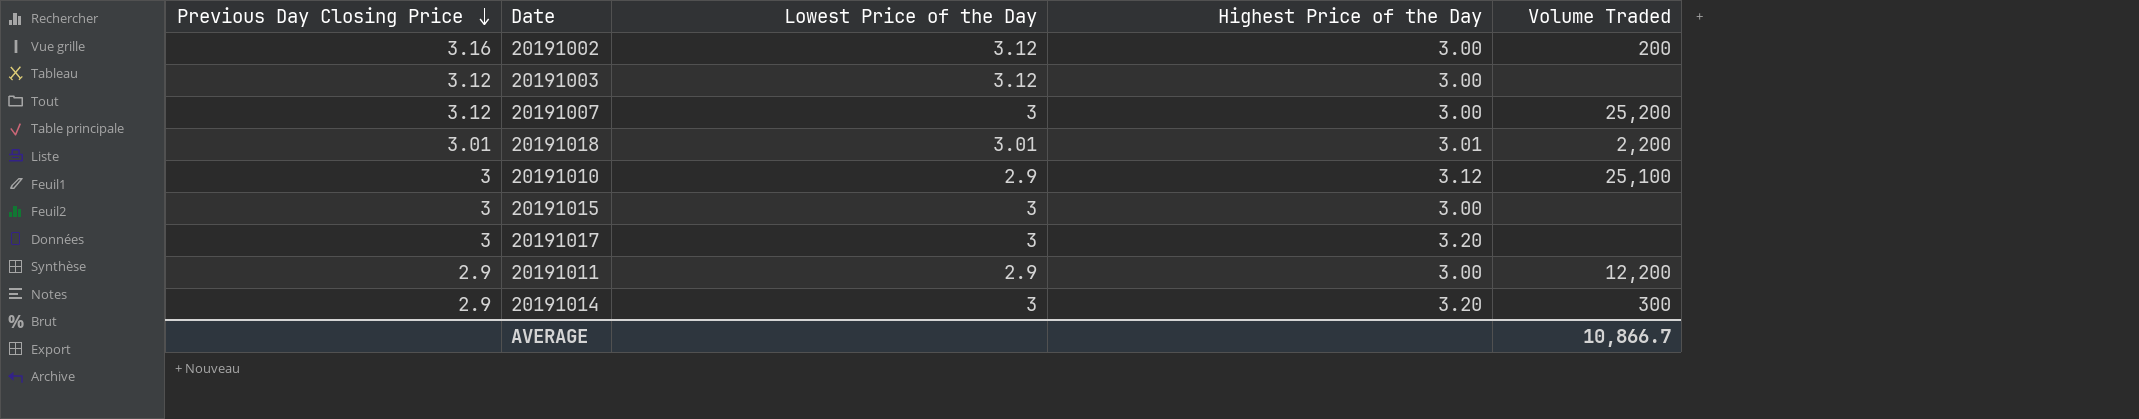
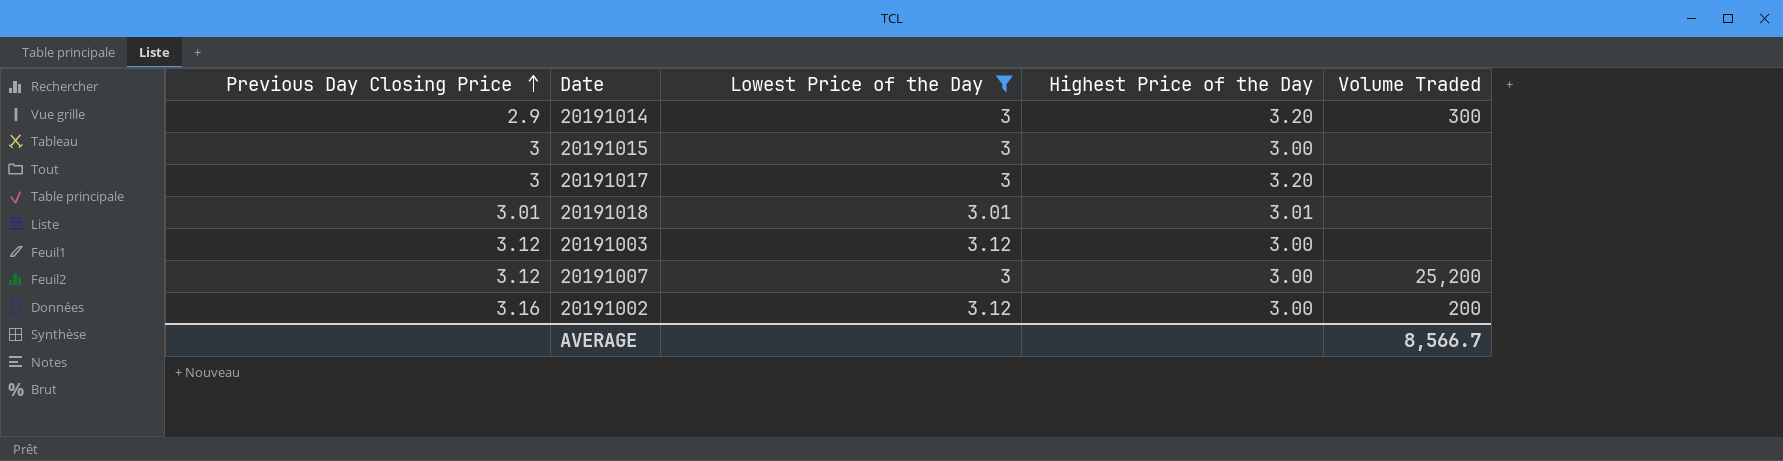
filter: none -> Lowest Price of the Day != 2.9
row order: Previous Day Closing Price descending -> Previous Day Closing Price ascending
20191018 | Volume Traded: 2,200 -> none
AVERAGE | Volume Traded: 10,866.7 -> 8,566.7

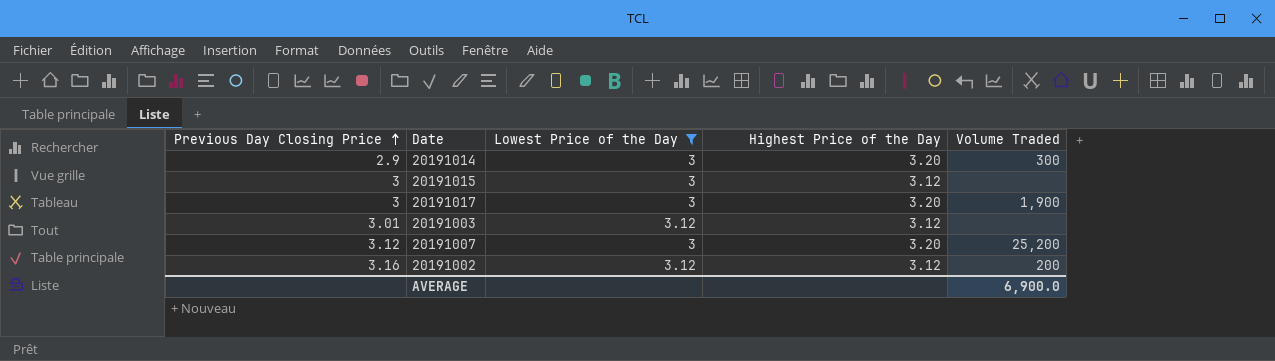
row 20191018: 3.01 | 3.01 | 3.01 | none -> none
20191015 | Highest Price of the Day: 3.00 -> 3.12
20191017 | Volume Traded: none -> 1,900
20191003 | Previous Day Closing Price: 3.12 -> 3.01
20191003 | Highest Price of the Day: 3.00 -> 3.12
20191007 | Highest Price of the Day: 3.00 -> 3.20
20191002 | Highest Price of the Day: 3.00 -> 3.12
AVERAGE | Volume Traded: 8,566.7 -> 6,900.0

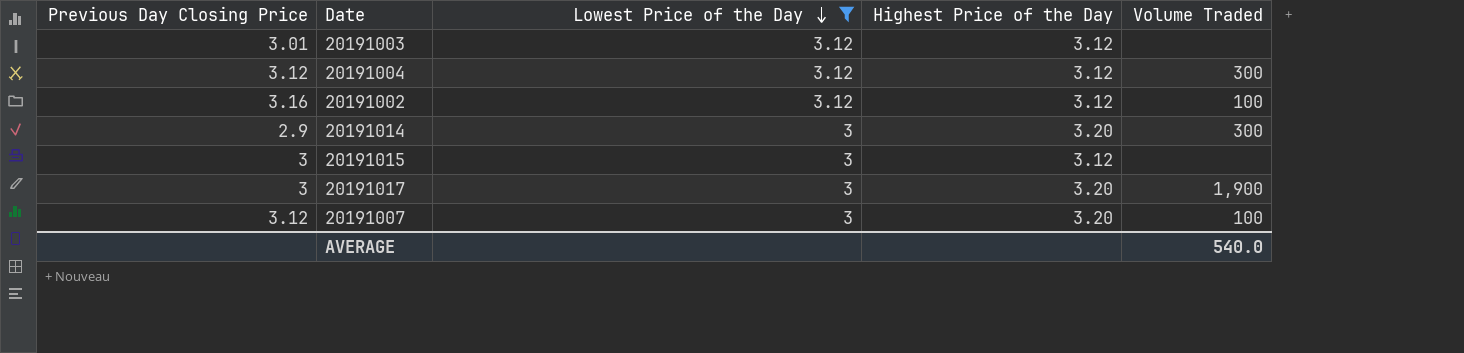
row order: Previous Day Closing Price ascending -> Lowest Price of the Day descending
row 20191004: none -> 3.12 | 3.12 | 3.12 | 300
20191002 | Volume Traded: 200 -> 100
20191007 | Volume Traded: 25,200 -> 100
AVERAGE | Volume Traded: 6,900.0 -> 540.0

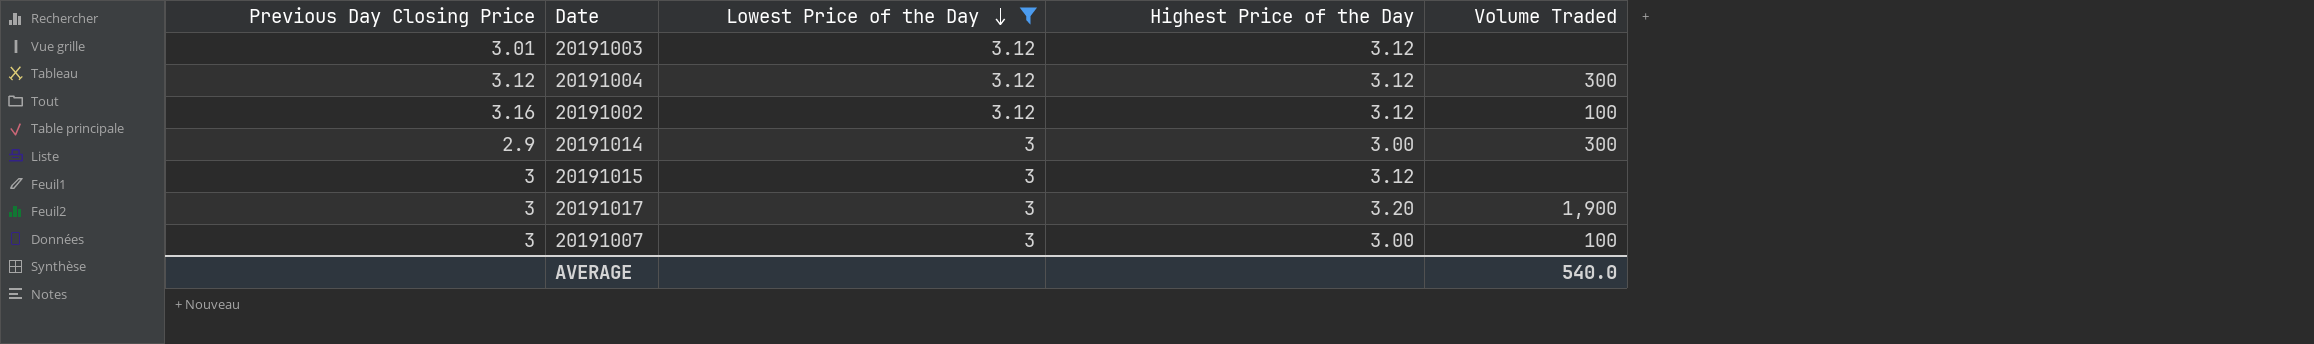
20191014 | Highest Price of the Day: 3.20 -> 3.00
20191007 | Previous Day Closing Price: 3.12 -> 3
20191007 | Highest Price of the Day: 3.20 -> 3.00

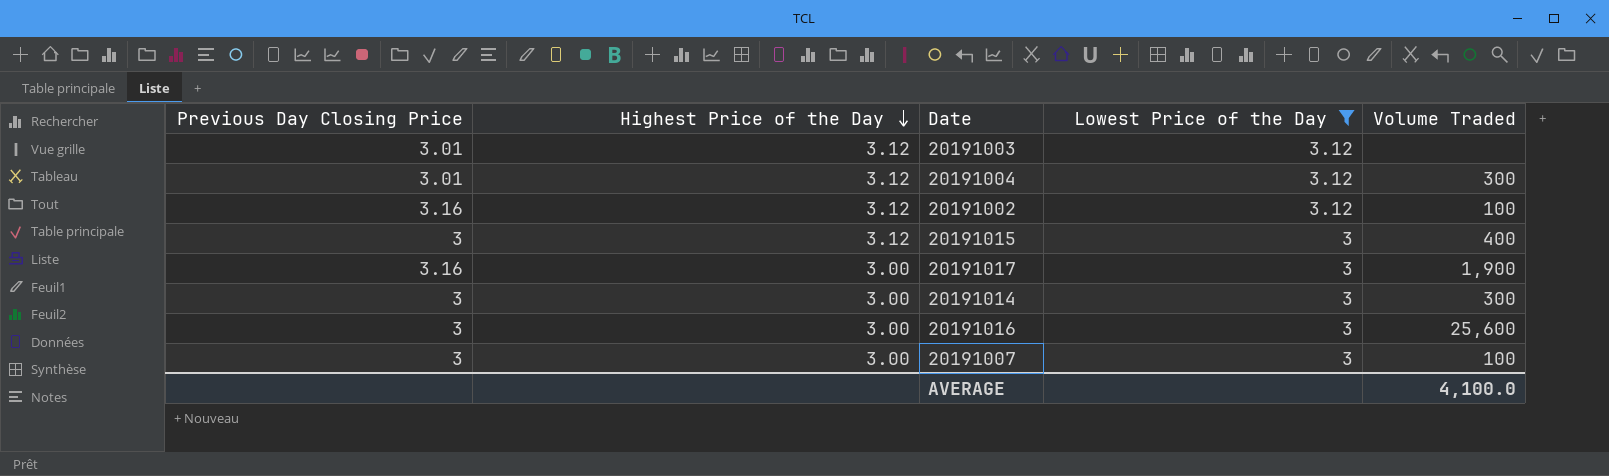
row order: Lowest Price of the Day descending -> Highest Price of the Day descending
column Highest Price of the Day | position: 4 -> 2
20191004 | Previous Day Closing Price: 3.12 -> 3.01
20191015 | Volume Traded: none -> 400
20191017 | Previous Day Closing Price: 3 -> 3.16
20191017 | Highest Price of the Day: 3.20 -> 3.00
20191014 | Previous Day Closing Price: 2.9 -> 3
row 20191016: none -> 3 | 3.00 | 3 | 25,600
AVERAGE | Volume Traded: 540.0 -> 4,100.0

